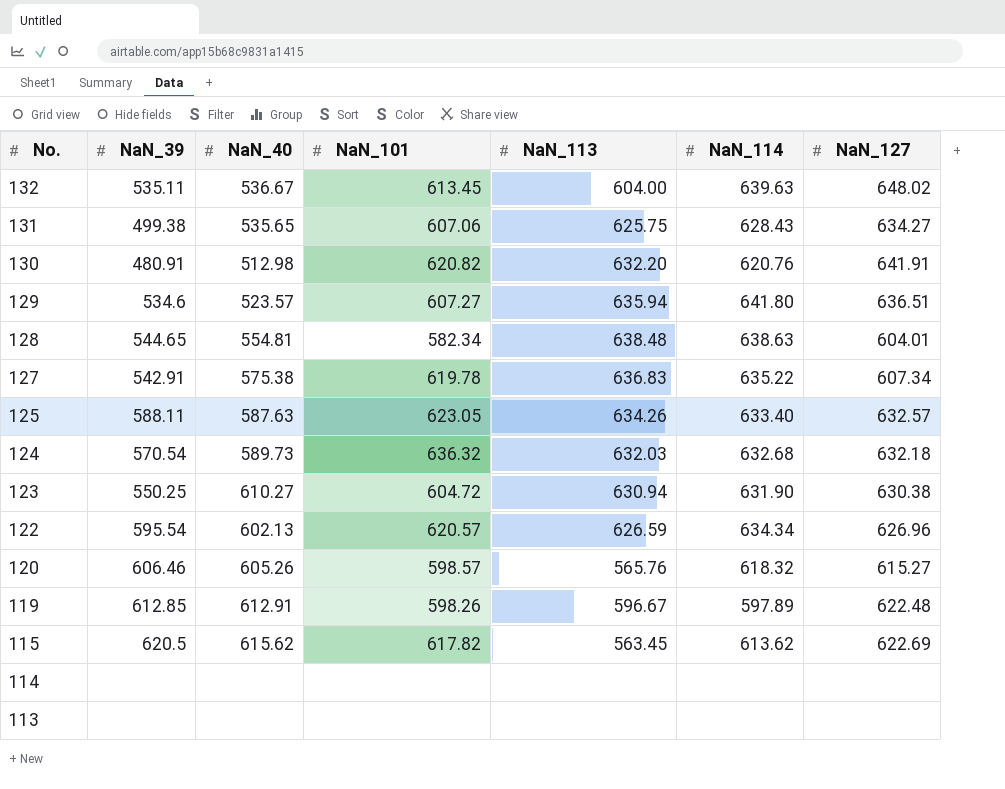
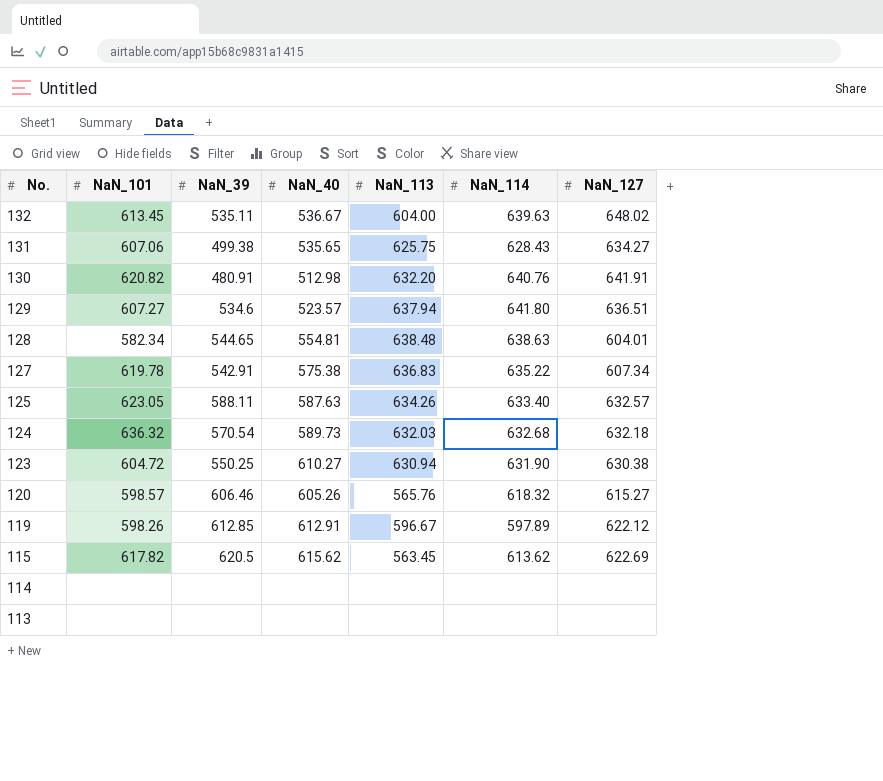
column NaN_101 | position: 4 -> 2
row 122: 595.54 | 602.13 | 620.57 | 626.59 | 634.34 | 626.96 -> none
130 | NaN_114: 620.76 -> 640.76
129 | NaN_113: 635.94 -> 637.94
119 | NaN_127: 622.48 -> 622.12

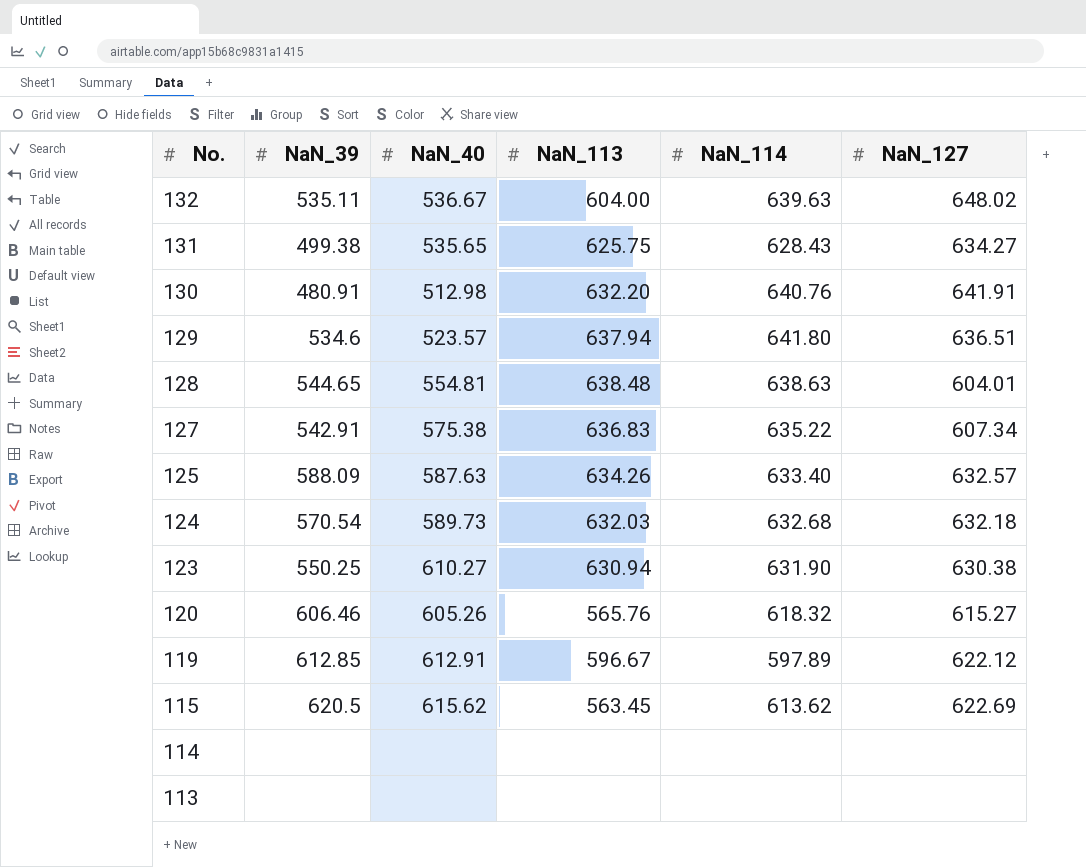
column NaN_101 | position: 2 -> none
125 | NaN_39: 588.11 -> 588.09

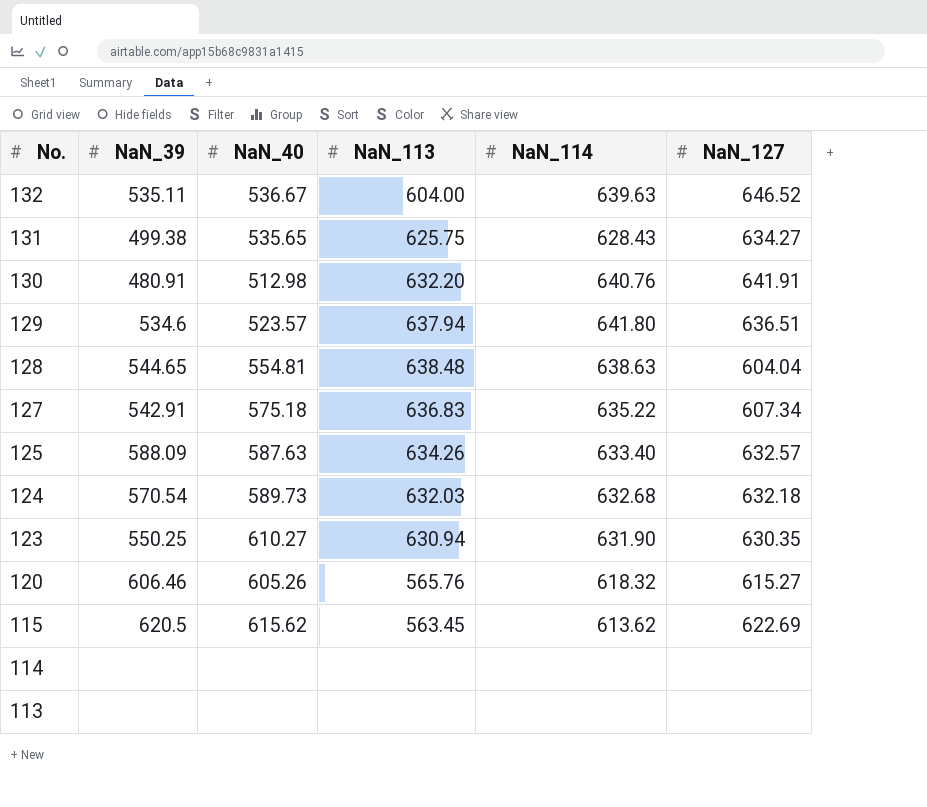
row 119: 612.85 | 612.91 | 596.67 | 597.89 | 622.12 -> none
132 | NaN_127: 648.02 -> 646.52
128 | NaN_127: 604.01 -> 604.04
127 | NaN_40: 575.38 -> 575.18
123 | NaN_127: 630.38 -> 630.35

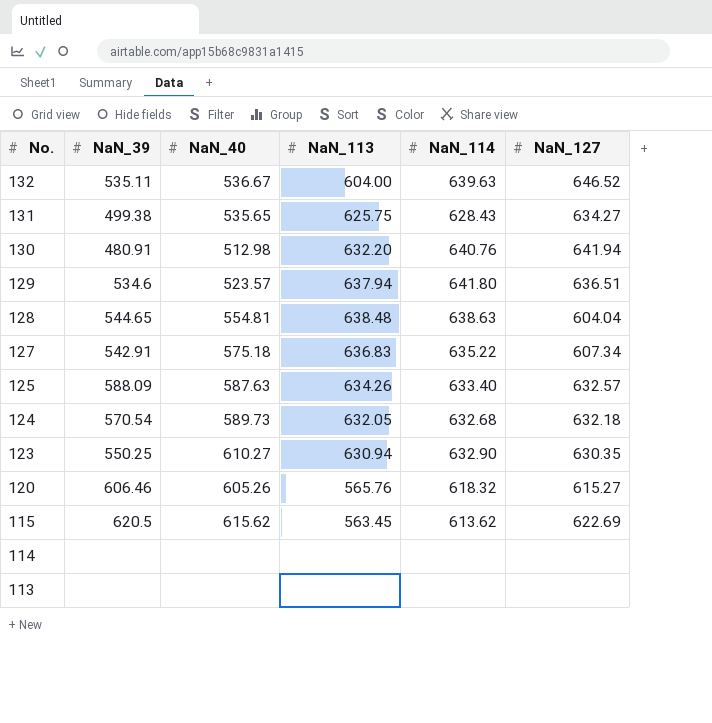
130 | NaN_127: 641.91 -> 641.94
124 | NaN_113: 632.03 -> 632.05
123 | NaN_114: 631.90 -> 632.90

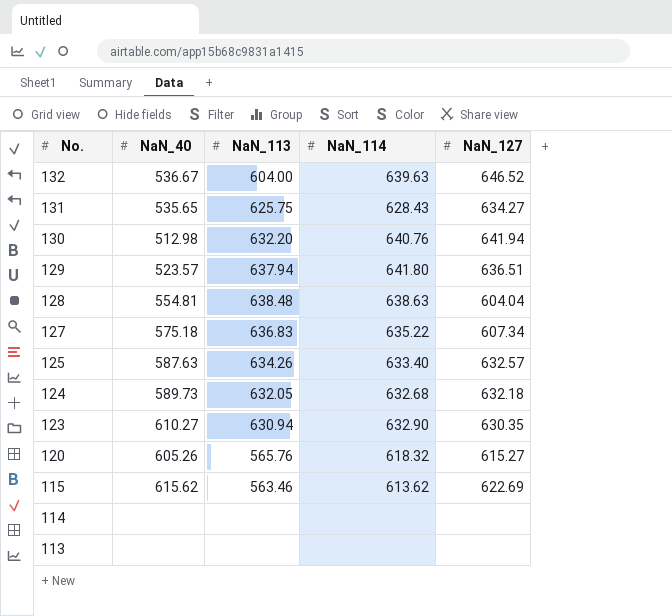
column NaN_39 | position: 2 -> none
115 | NaN_113: 563.45 -> 563.46

